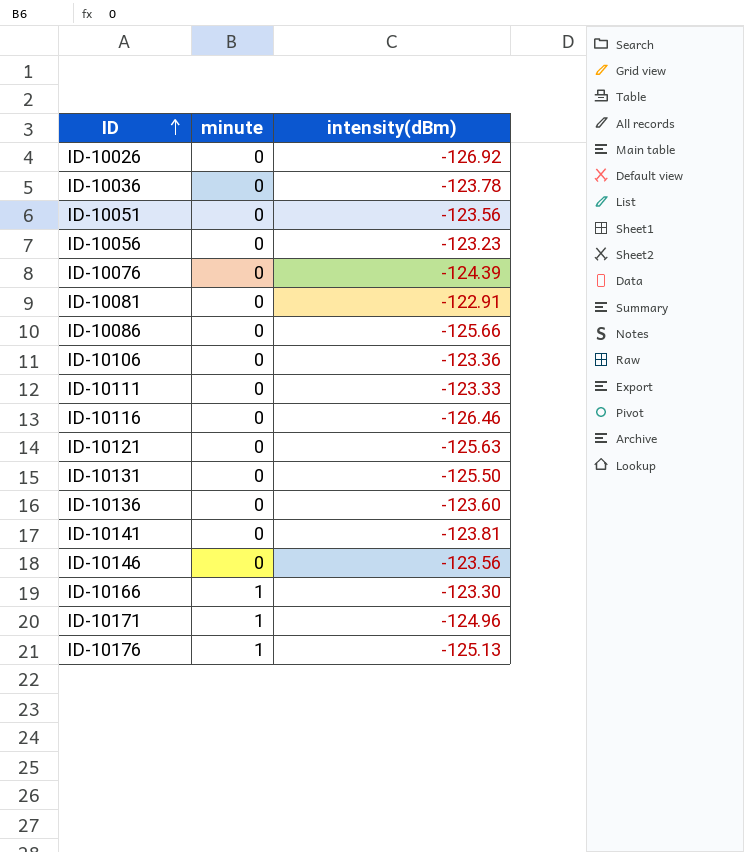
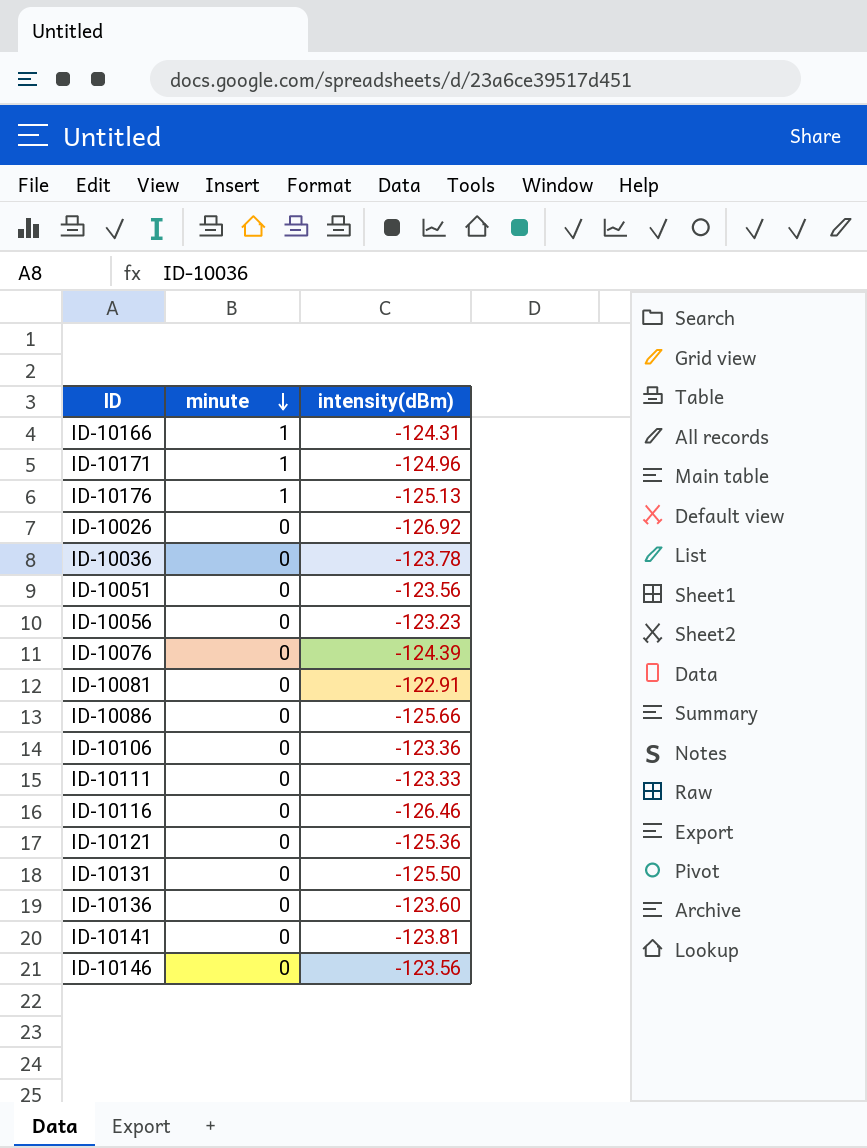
row order: ID ascending -> minute descending
ID-10166 | intensity(dBm): -123.30 -> -124.31
ID-10121 | intensity(dBm): -125.63 -> -125.36

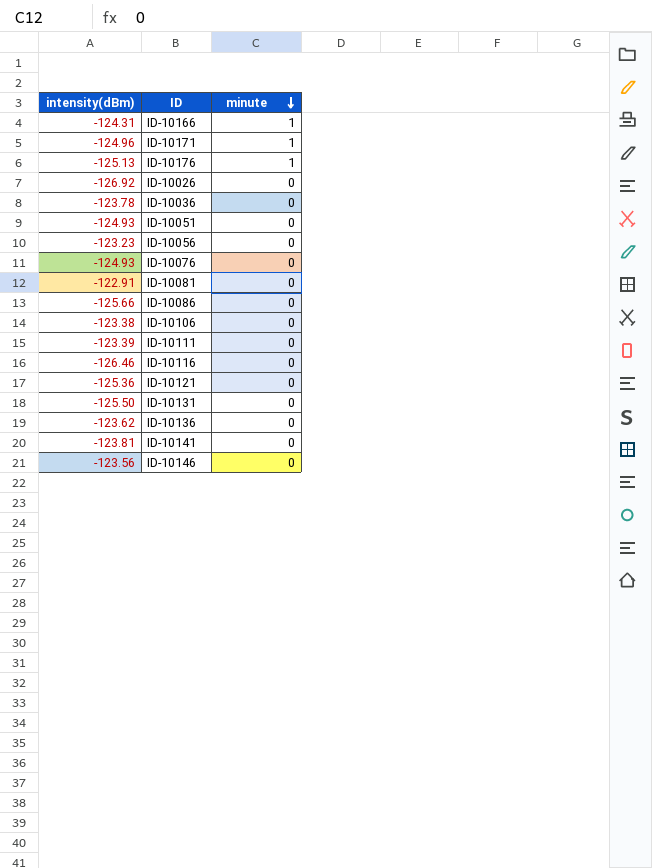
column intensity(dBm) | position: 3 -> 1
ID-10051 | intensity(dBm): -123.56 -> -124.93
ID-10076 | intensity(dBm): -124.39 -> -124.93
ID-10106 | intensity(dBm): -123.36 -> -123.38
ID-10111 | intensity(dBm): -123.33 -> -123.39
ID-10136 | intensity(dBm): -123.60 -> -123.62

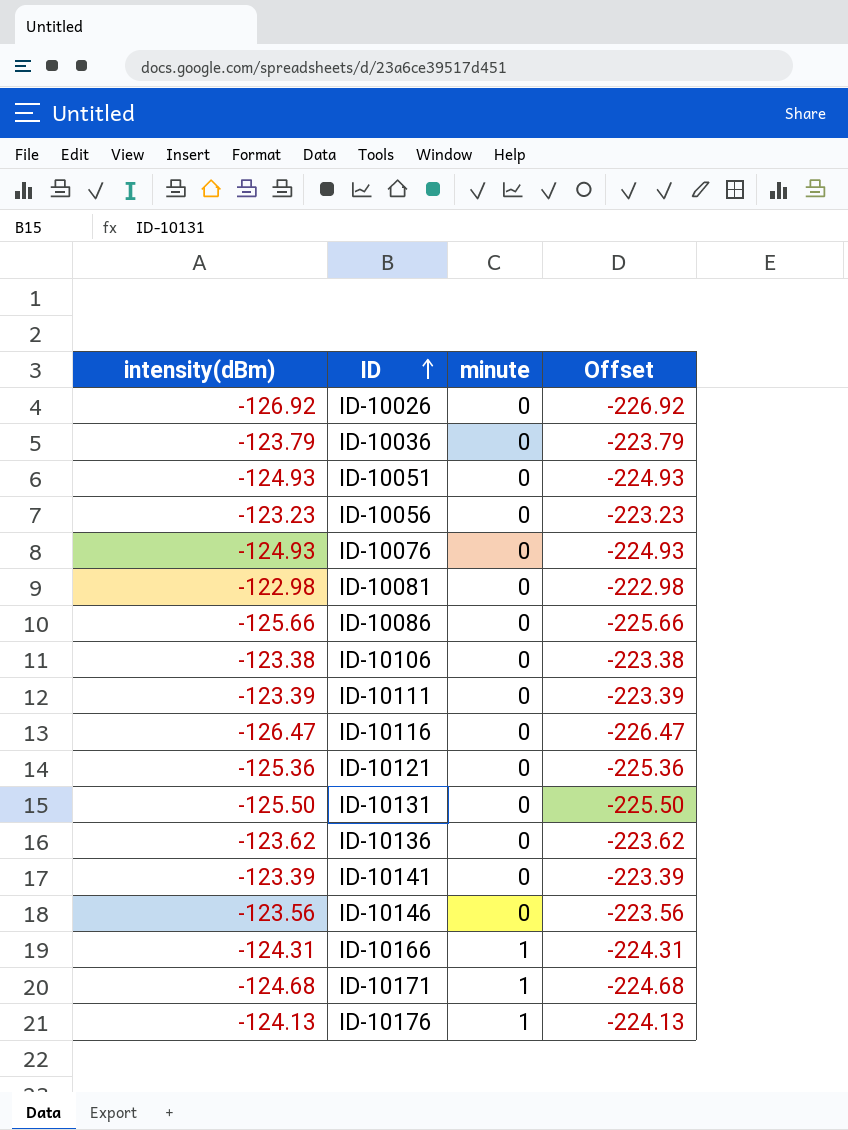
row order: minute descending -> ID ascending
column Offset | formula: none -> [intensity(dBm)] - 100
ID-10036 | intensity(dBm): -123.78 -> -123.79
ID-10081 | intensity(dBm): -122.91 -> -122.98
ID-10116 | intensity(dBm): -126.46 -> -126.47
ID-10141 | intensity(dBm): -123.81 -> -123.39
ID-10171 | intensity(dBm): -124.96 -> -124.68
ID-10176 | intensity(dBm): -125.13 -> -124.13

